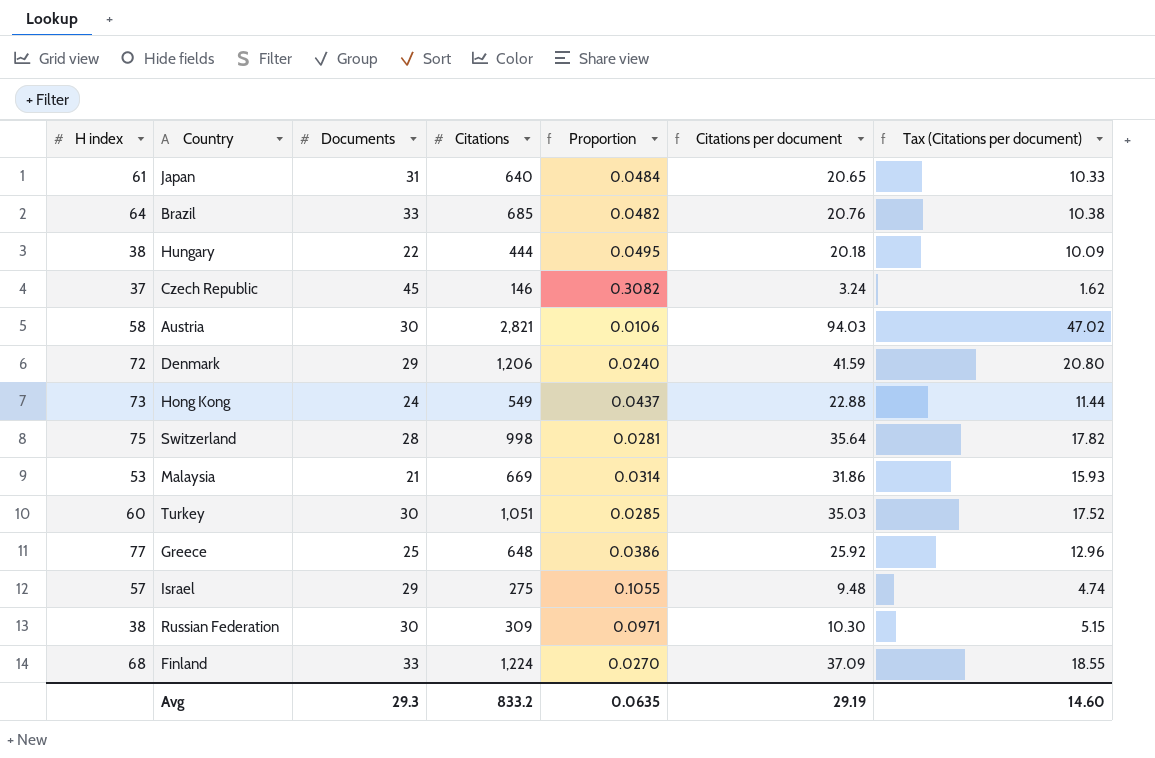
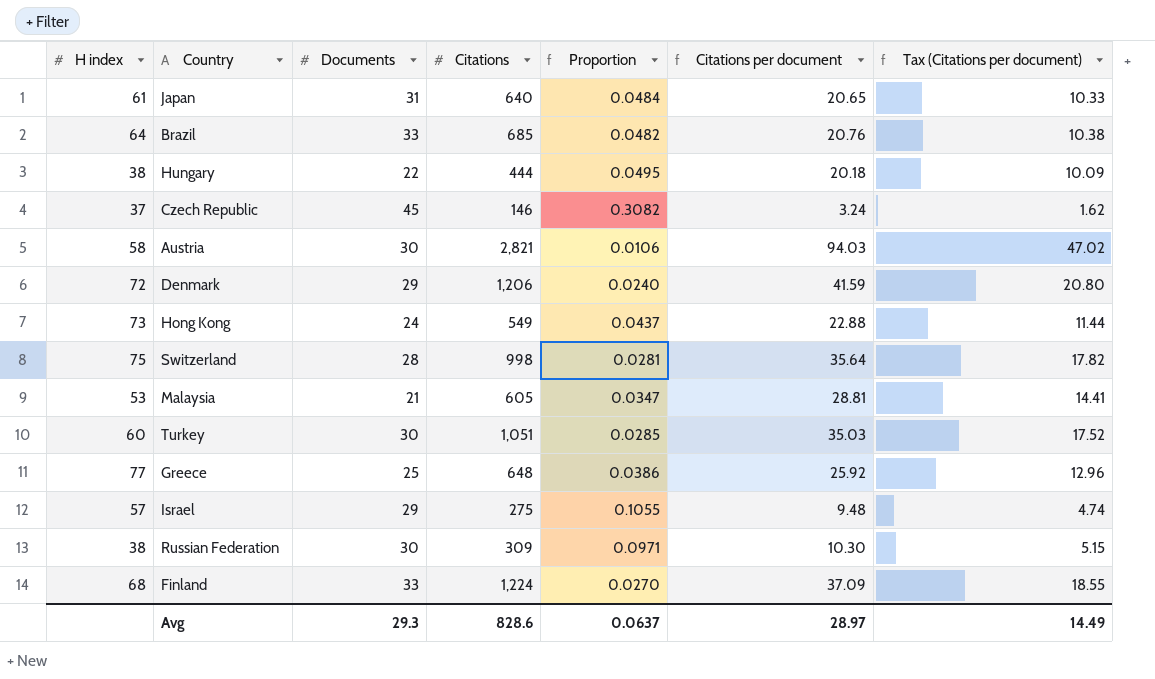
Malaysia | Citations: 669 -> 605
Malaysia | Proportion: 0.0314 -> 0.0347
Malaysia | Citations per document: 31.86 -> 28.81
Malaysia | Tax (Citations per document): 15.93 -> 14.41
Avg | Citations: 833.2 -> 828.6
Avg | Proportion: 0.0635 -> 0.0637
Avg | Citations per document: 29.19 -> 28.97
Avg | Tax (Citations per document): 14.60 -> 14.49

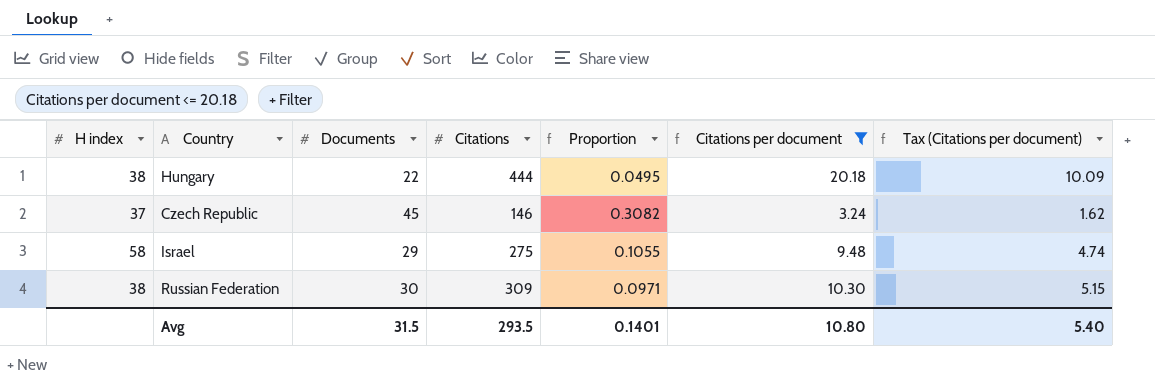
filter: none -> Citations per document <= 20.18
Israel | H index: 57 -> 58
Avg | Documents: 29.3 -> 31.5
Avg | Citations: 828.6 -> 293.5
Avg | Proportion: 0.0637 -> 0.1401
Avg | Citations per document: 28.97 -> 10.80
Avg | Tax (Citations per document): 14.49 -> 5.40

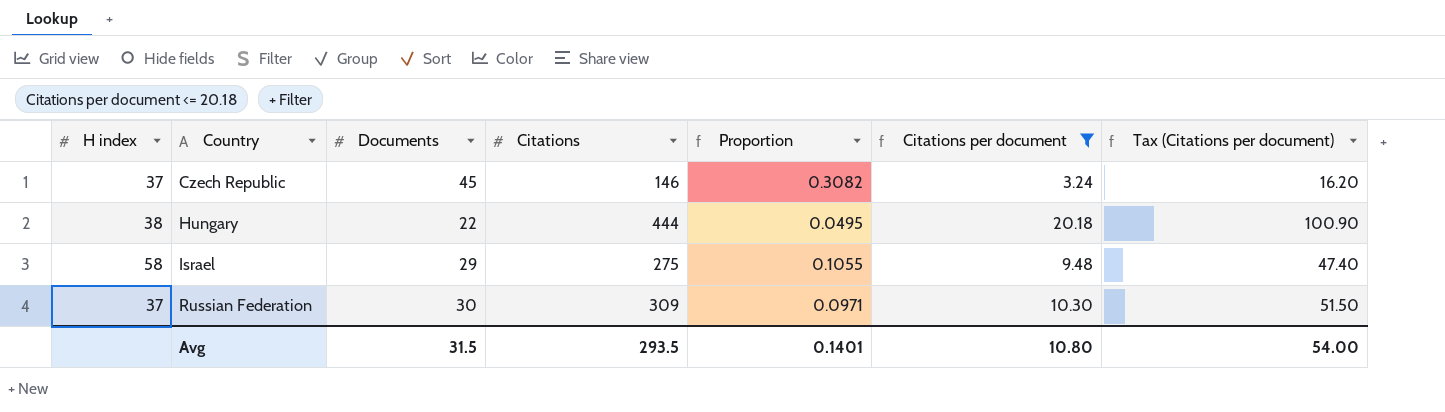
row order: none -> Country ascending
column Tax (Citations per document) | formula: [Citations per document] * 0.5 -> [Citations per document] * 5
Russian Federation | H index: 38 -> 37
Avg | Tax (Citations per document): 5.40 -> 54.00

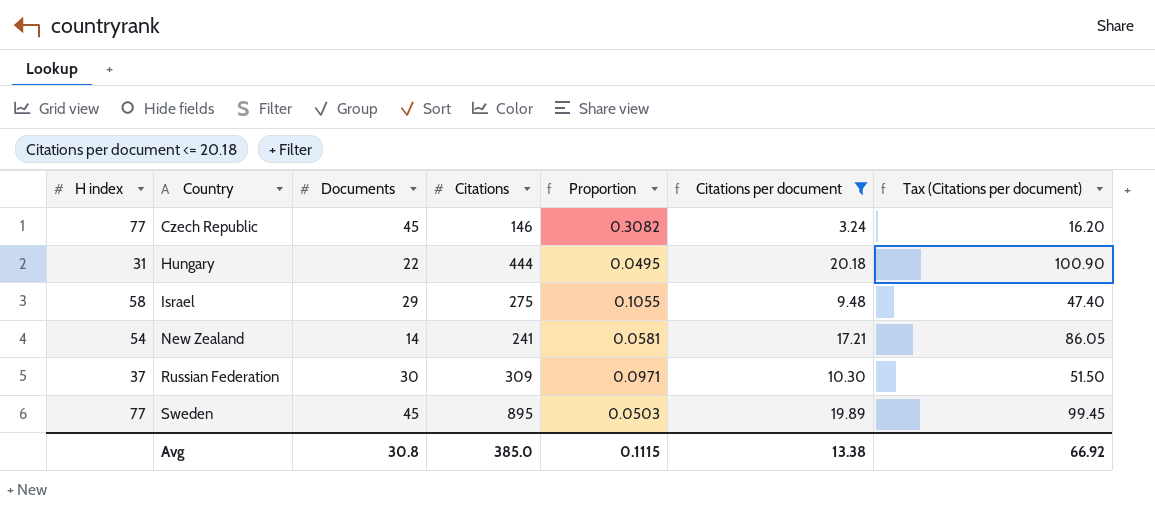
Czech Republic | H index: 37 -> 77
Hungary | H index: 38 -> 31
row New Zealand: none -> 54 | 14 | 241 | 0.0581 | 17.21 | 86.05
row Sweden: none -> 77 | 45 | 895 | 0.0503 | 19.89 | 99.45
Avg | Documents: 31.5 -> 30.8
Avg | Citations: 293.5 -> 385.0
Avg | Proportion: 0.1401 -> 0.1115
Avg | Citations per document: 10.80 -> 13.38
Avg | Tax (Citations per document): 54.00 -> 66.92

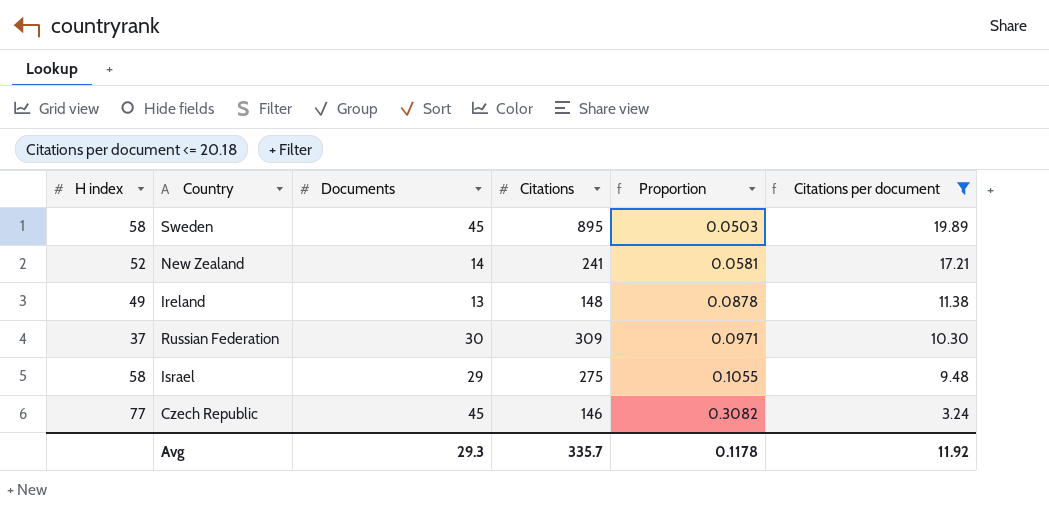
row order: Country ascending -> Proportion ascending
column Tax (Citations per document) | formula: [Citations per document] * 5 -> none
row Hungary: 31 | 22 | 444 | 0.0495 | 20.18 | 100.90 -> none
Sweden | H index: 77 -> 58
New Zealand | H index: 54 -> 52
row Ireland: none -> 49 | 13 | 148 | 0.0878 | 11.38
Avg | Documents: 30.8 -> 29.3
Avg | Citations: 385.0 -> 335.7
Avg | Proportion: 0.1115 -> 0.1178
Avg | Citations per document: 13.38 -> 11.92

